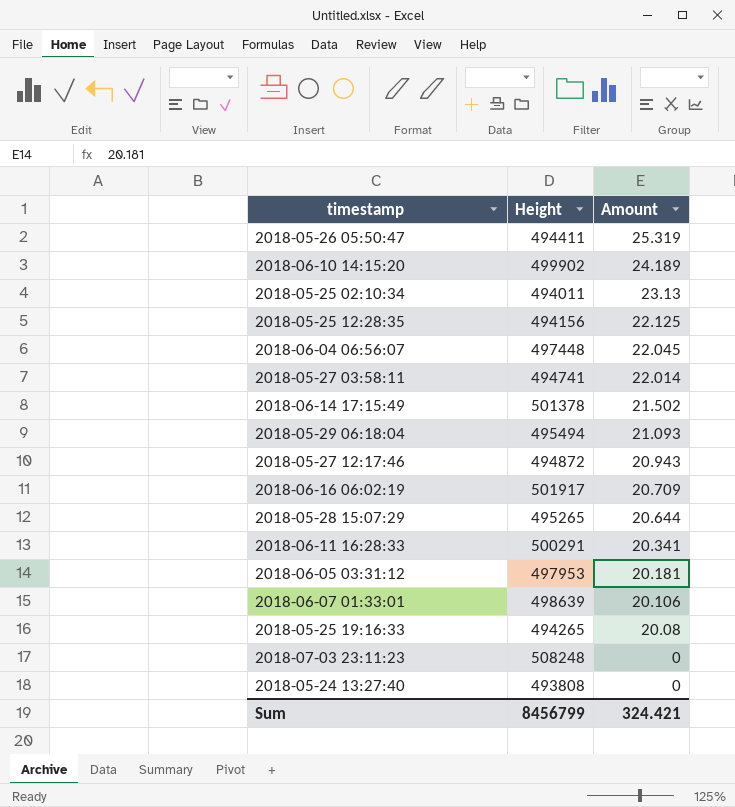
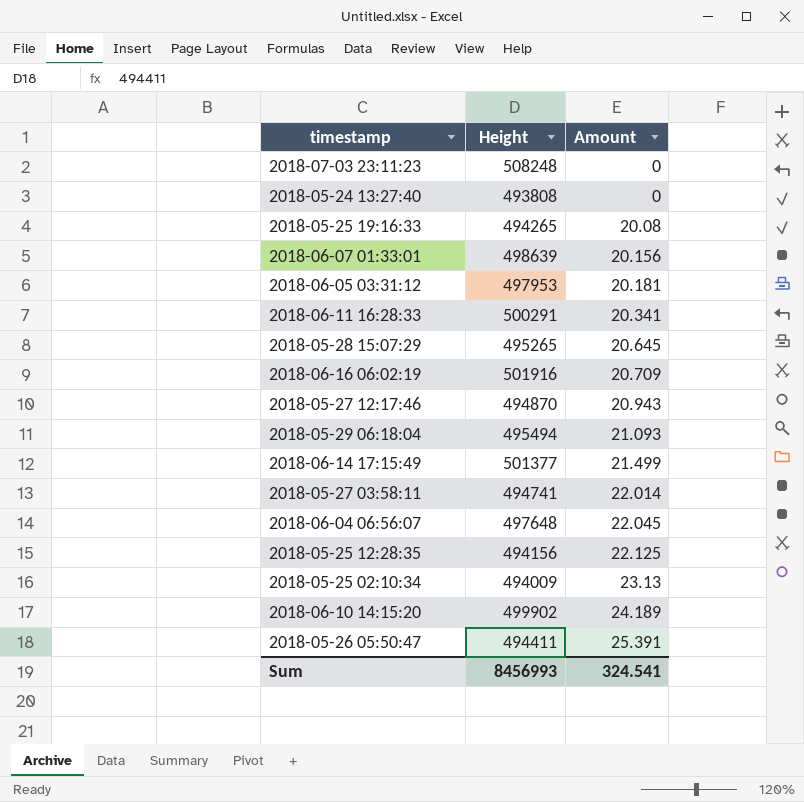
row order: Amount descending -> Amount ascending
2018-06-07 01:33:01 | Amount: 20.106 -> 20.156
2018-05-28 15:07:29 | Amount: 20.644 -> 20.645
2018-06-16 06:02:19 | Height: 501917 -> 501916
2018-05-27 12:17:46 | Height: 494872 -> 494870
2018-06-14 17:15:49 | Height: 501378 -> 501377
2018-06-14 17:15:49 | Amount: 21.502 -> 21.499
2018-06-04 06:56:07 | Height: 497448 -> 497648
2018-05-25 02:10:34 | Height: 494011 -> 494009
2018-05-26 05:50:47 | Amount: 25.319 -> 25.391
Sum | Height: 8456799 -> 8456993
Sum | Amount: 324.421 -> 324.541

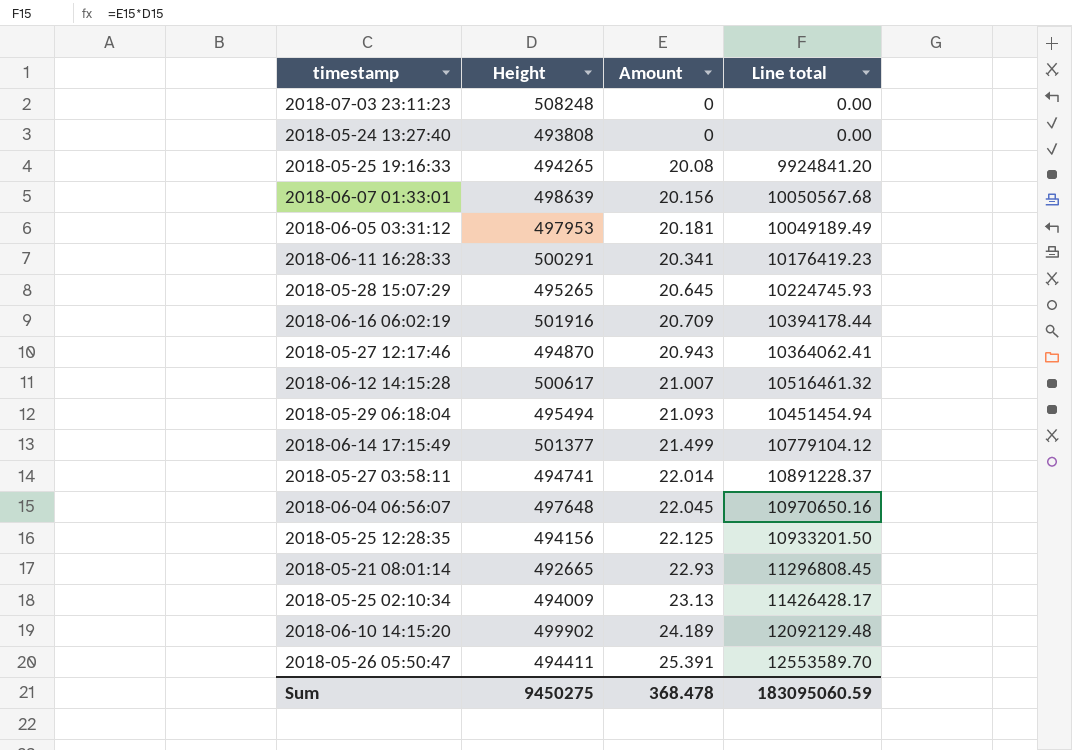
column Line total | formula: none -> [Height] * [Amount]
row 2018-06-12 14:15:28: none -> 500617 | 21.007 | 10516461.32
row 2018-05-21 08:01:14: none -> 492665 | 22.93 | 11296808.45
Sum | Height: 8456993 -> 9450275
Sum | Amount: 324.541 -> 368.478

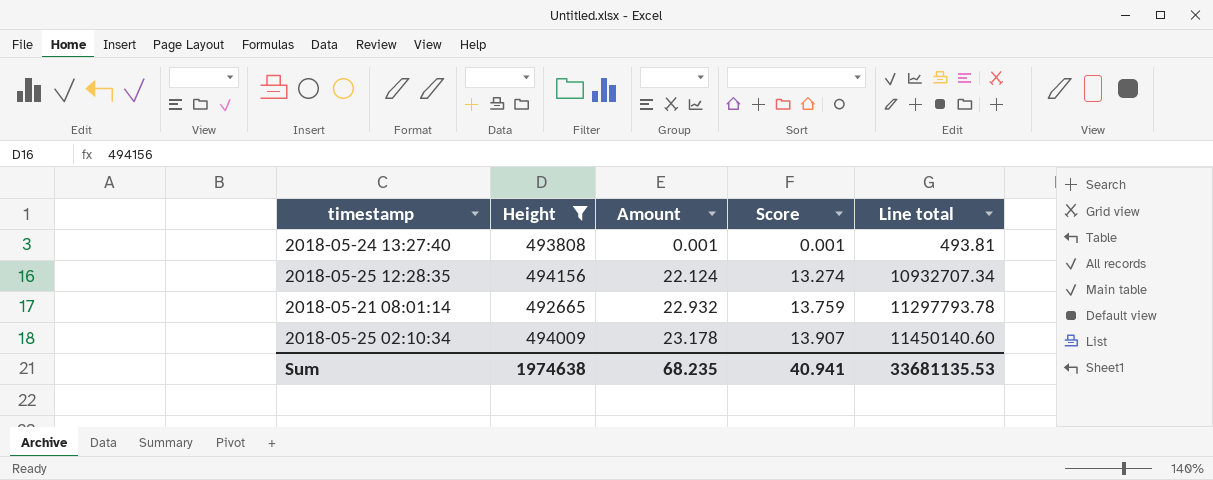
filter: none -> Height <= 494156
column Score | formula: none -> [Amount] * 0.6
2018-05-24 13:27:40 | Amount: 0 -> 0.001
2018-05-24 13:27:40 | Line total: 0.00 -> 493.81
2018-05-25 12:28:35 | Amount: 22.125 -> 22.124
2018-05-25 12:28:35 | Line total: 10933201.50 -> 10932707.34
2018-05-21 08:01:14 | Amount: 22.93 -> 22.932
2018-05-21 08:01:14 | Line total: 11296808.45 -> 11297793.78
2018-05-25 02:10:34 | Amount: 23.13 -> 23.178
2018-05-25 02:10:34 | Line total: 11426428.17 -> 11450140.60
Sum | Height: 9450275 -> 1974638
Sum | Amount: 368.478 -> 68.235
Sum | Line total: 183095060.59 -> 33681135.53

